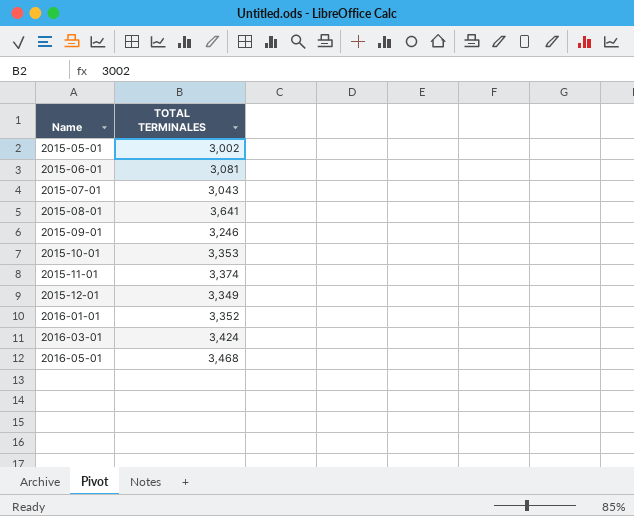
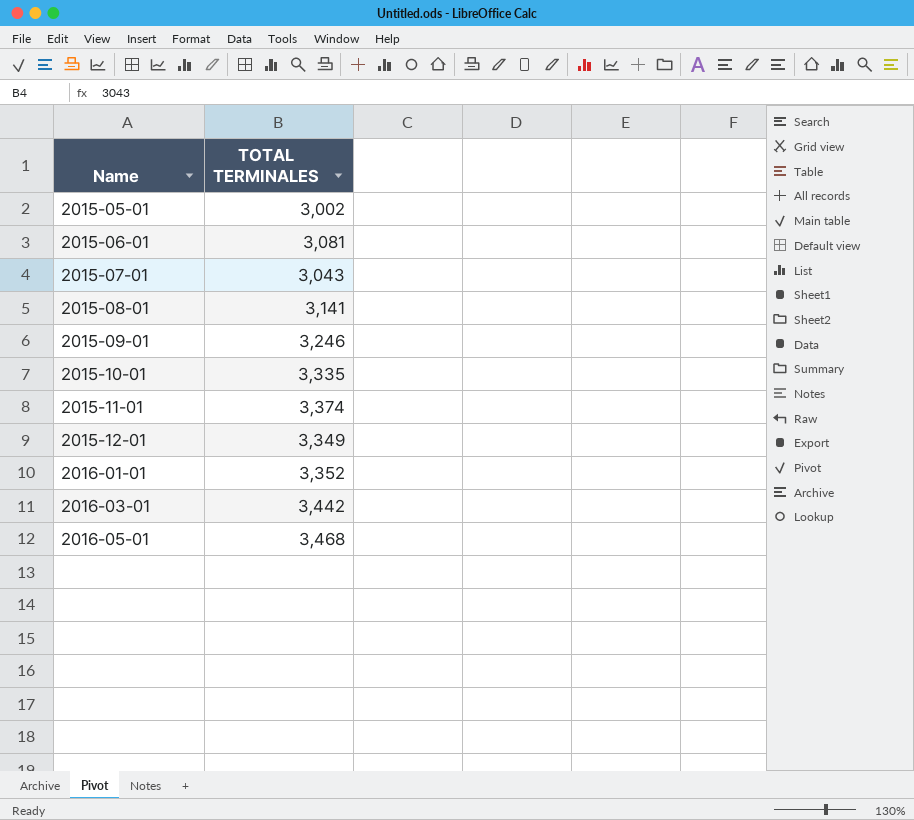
2015-08-01 | TOTAL TERMINALES: 3,641 -> 3,141
2015-10-01 | TOTAL TERMINALES: 3,353 -> 3,335
2016-03-01 | TOTAL TERMINALES: 3,424 -> 3,442

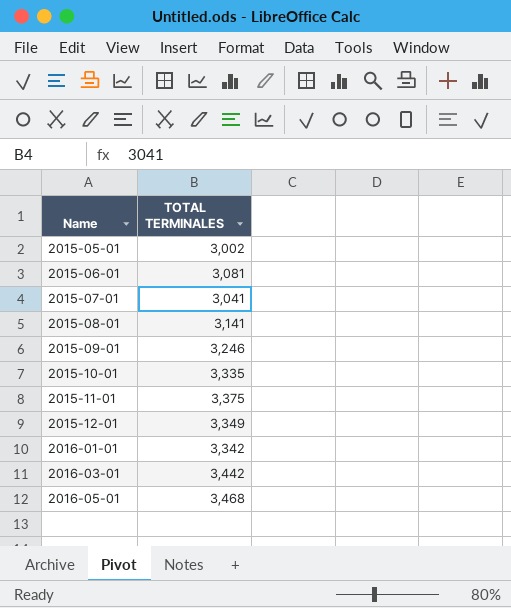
2015-07-01 | TOTAL TERMINALES: 3,043 -> 3,041
2015-11-01 | TOTAL TERMINALES: 3,374 -> 3,375
2016-01-01 | TOTAL TERMINALES: 3,352 -> 3,342

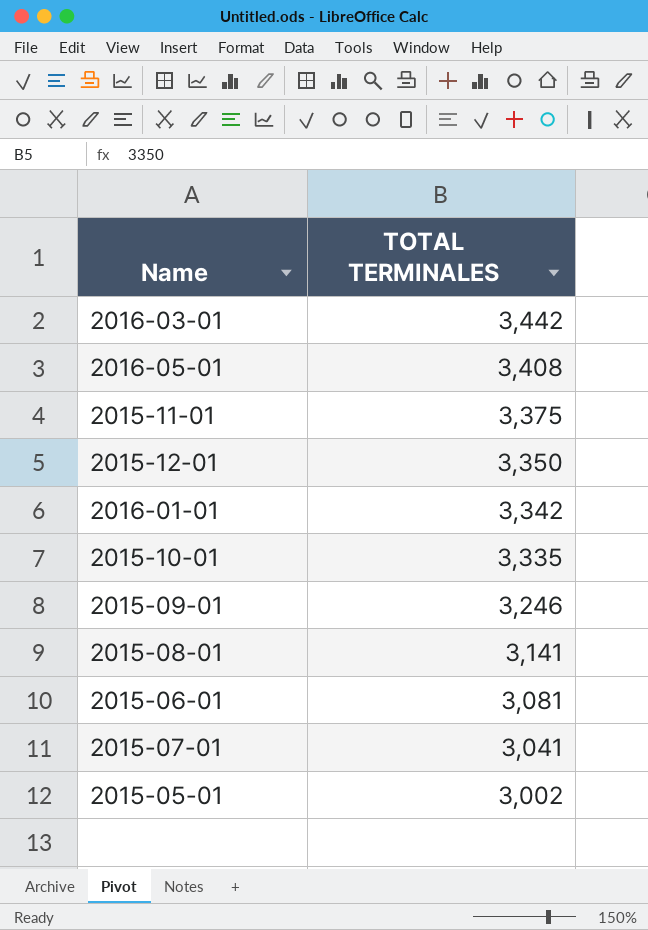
row order: Name ascending -> TOTAL TERMINALES descending
2016-05-01 | TOTAL TERMINALES: 3,468 -> 3,408
2015-12-01 | TOTAL TERMINALES: 3,349 -> 3,350

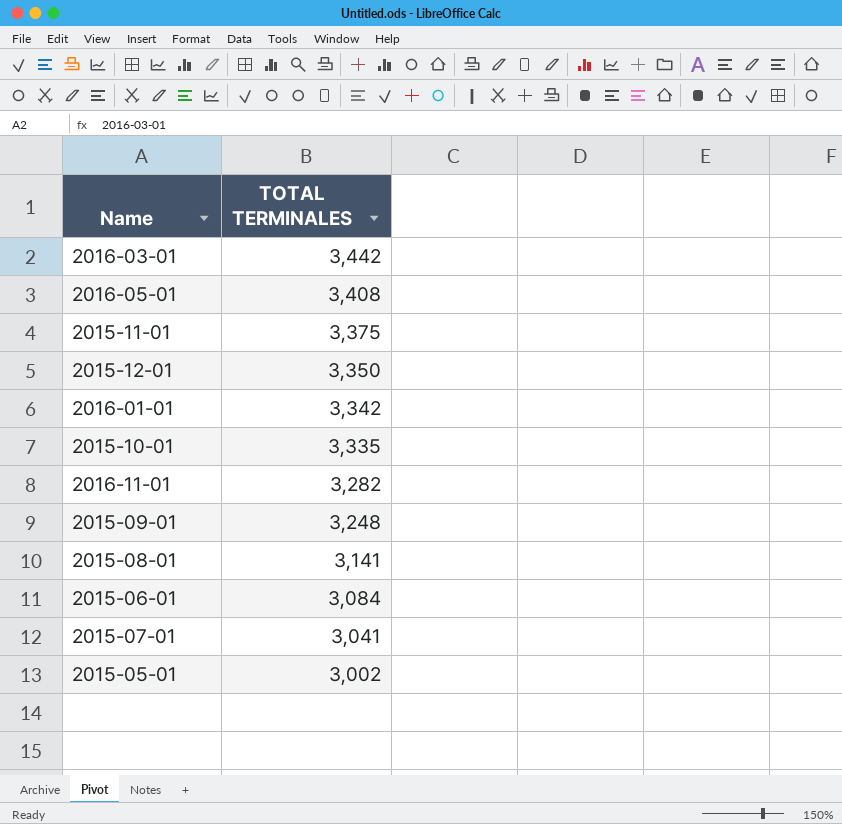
row 2016-11-01: none -> 3,282
2015-09-01 | TOTAL TERMINALES: 3,246 -> 3,248
2015-06-01 | TOTAL TERMINALES: 3,081 -> 3,084

